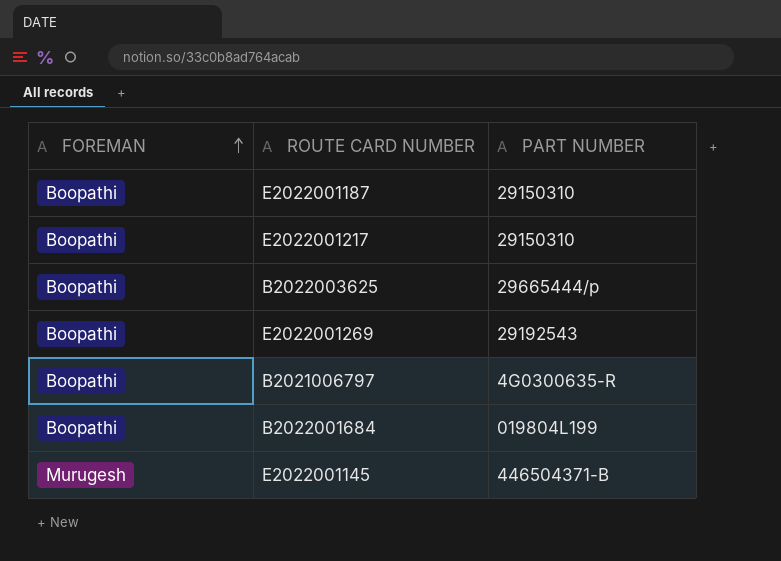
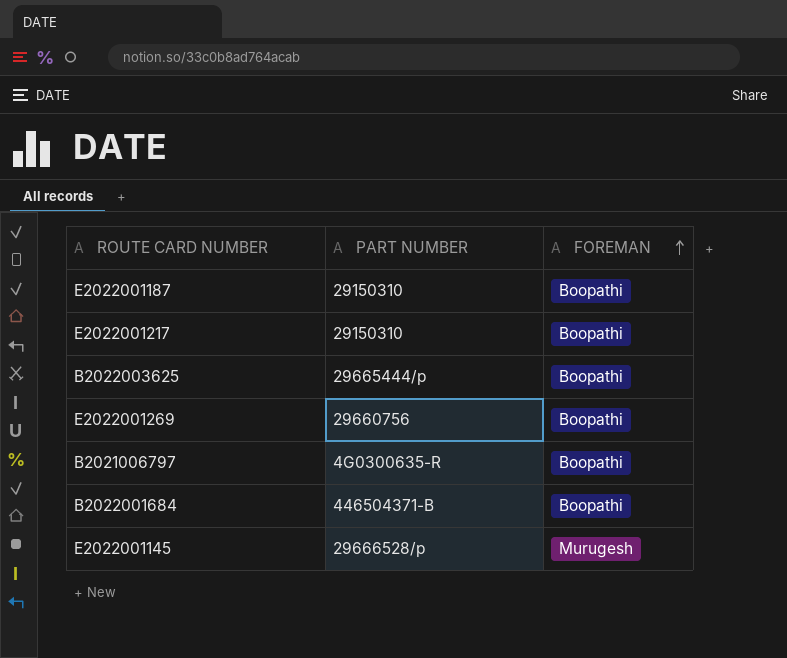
column FOREMAN | position: 1 -> 3
E2022001269 | PART NUMBER: 29192543 -> 29660756
B2022001684 | PART NUMBER: 019804L199 -> 446504371-B
E2022001145 | PART NUMBER: 446504371-B -> 29666528/p

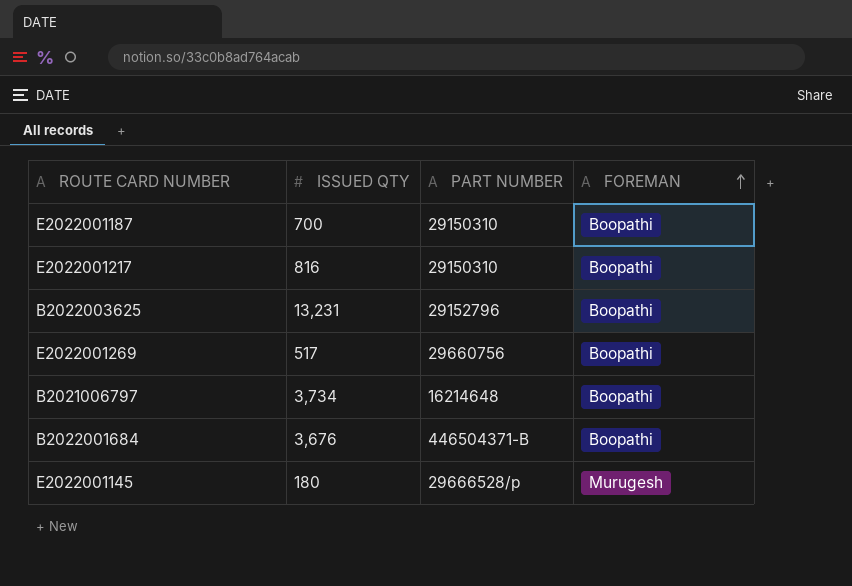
column ISSUED QTY | position: none -> 2
B2022003625 | PART NUMBER: 29665444/p -> 29152796
B2021006797 | PART NUMBER: 4G0300635-R -> 16214648

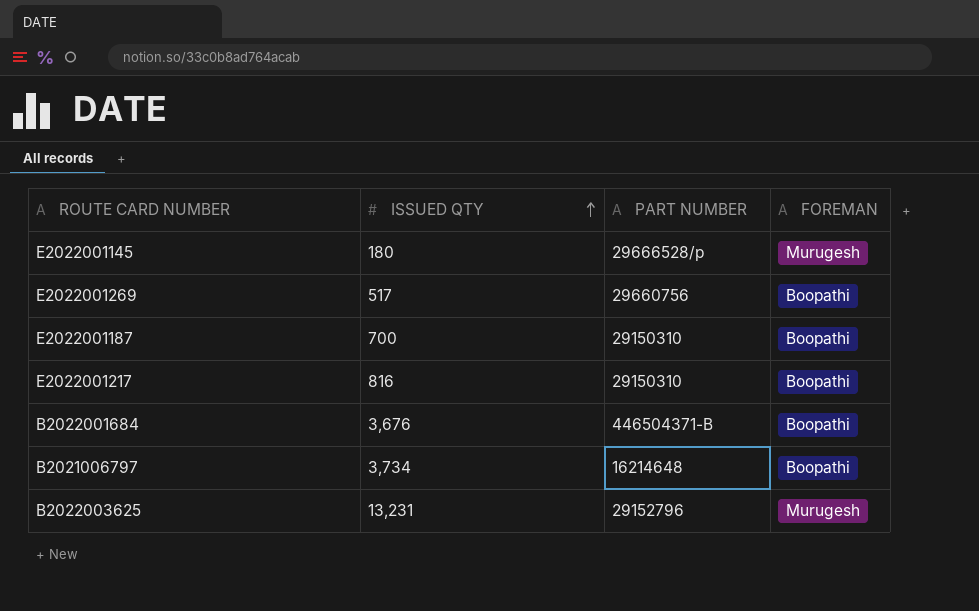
row order: FOREMAN ascending -> ISSUED QTY ascending
B2022003625 | FOREMAN: Boopathi -> Murugesh

